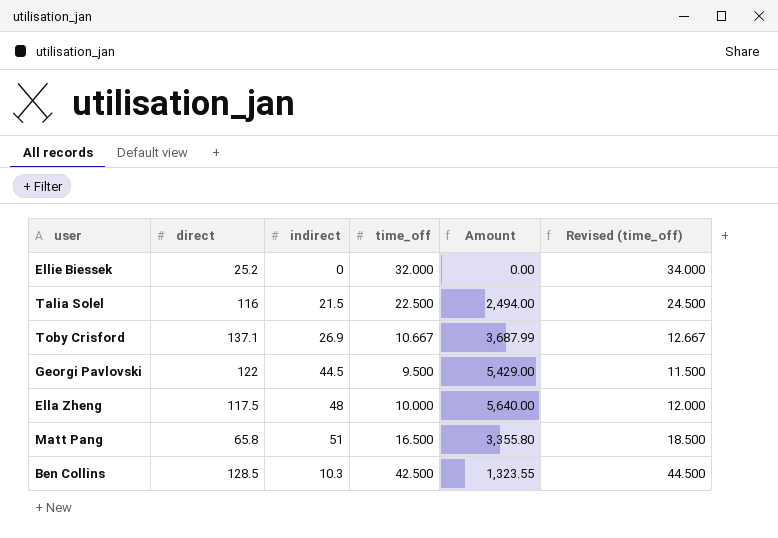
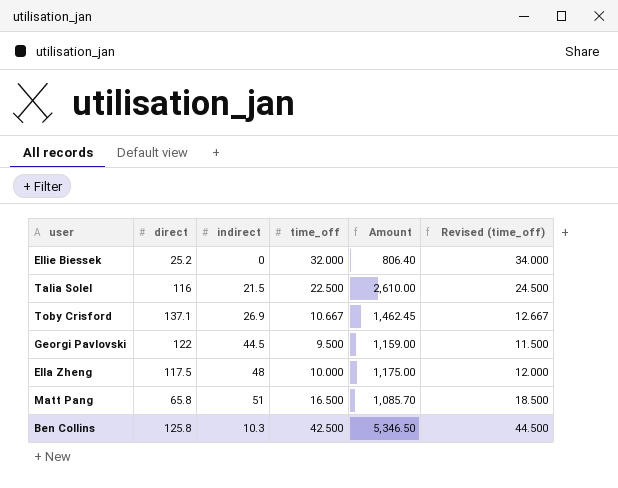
column Amount | formula: [direct] * [indirect] -> [direct] * [time_off]
Ben Collins | direct: 128.5 -> 125.8

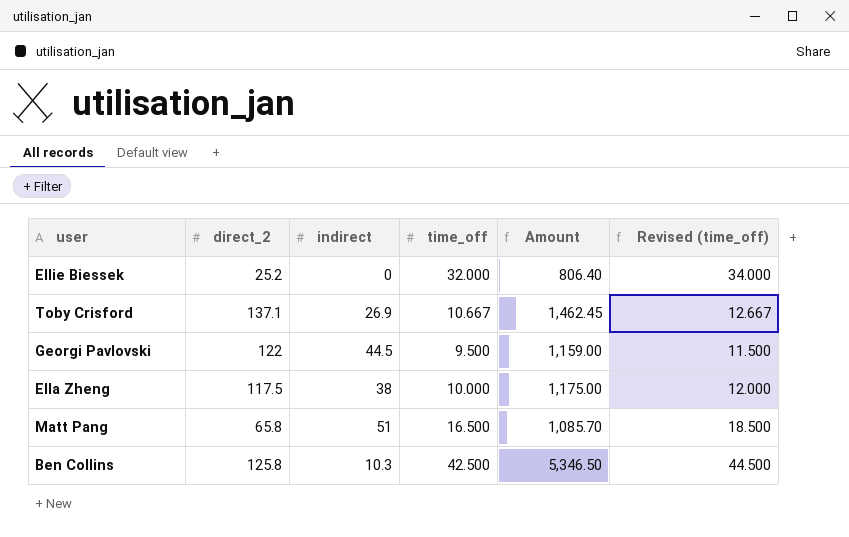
column name: direct -> direct_2
row Talia Solel: 116 | 21.5 | 22.500 | 2,610.00 | 24.500 -> none
Ella Zheng | indirect: 48 -> 38

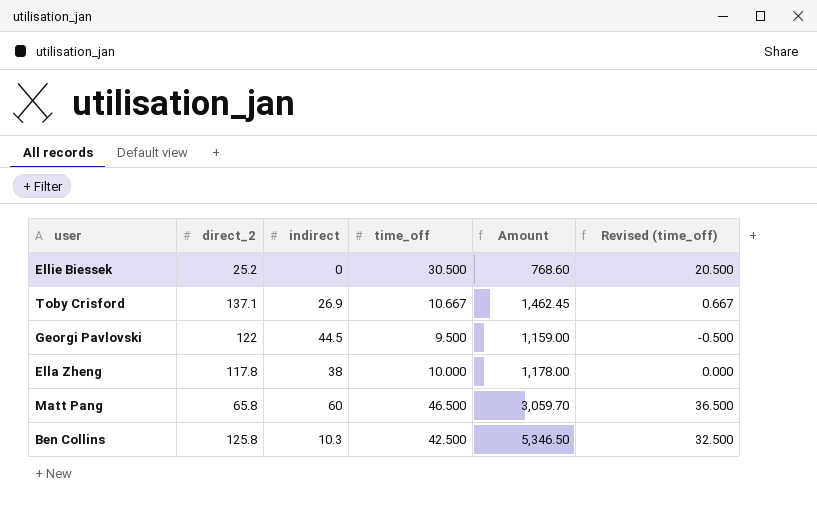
column Revised (time_off) | formula: [time_off] + 2 -> [time_off] - 10
Ellie Biessek | time_off: 32.000 -> 30.500
Ellie Biessek | Amount: 806.40 -> 768.60
Ella Zheng | direct_2: 117.5 -> 117.8
Ella Zheng | Amount: 1,175.00 -> 1,178.00
Matt Pang | indirect: 51 -> 60
Matt Pang | time_off: 16.500 -> 46.500
Matt Pang | Amount: 1,085.70 -> 3,059.70

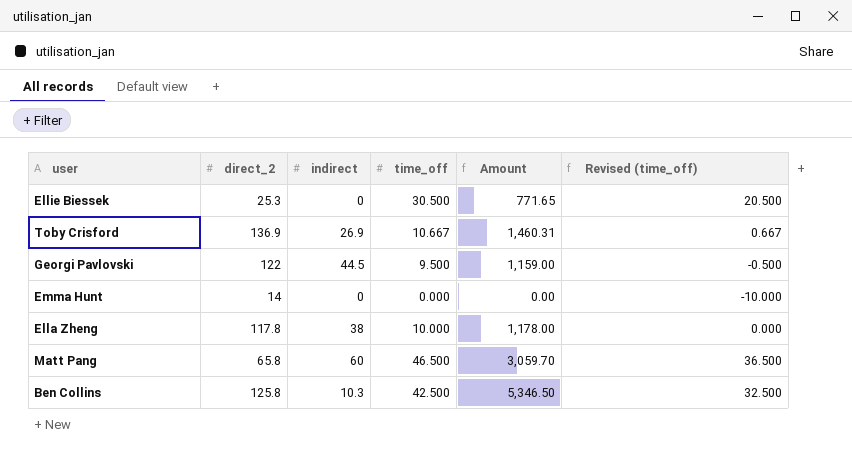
Ellie Biessek | direct_2: 25.2 -> 25.3
Ellie Biessek | Amount: 768.60 -> 771.65
Toby Crisford | direct_2: 137.1 -> 136.9
Toby Crisford | Amount: 1,462.45 -> 1,460.31
row Emma Hunt: none -> 14 | 0 | 0.000 | 0.00 | -10.000

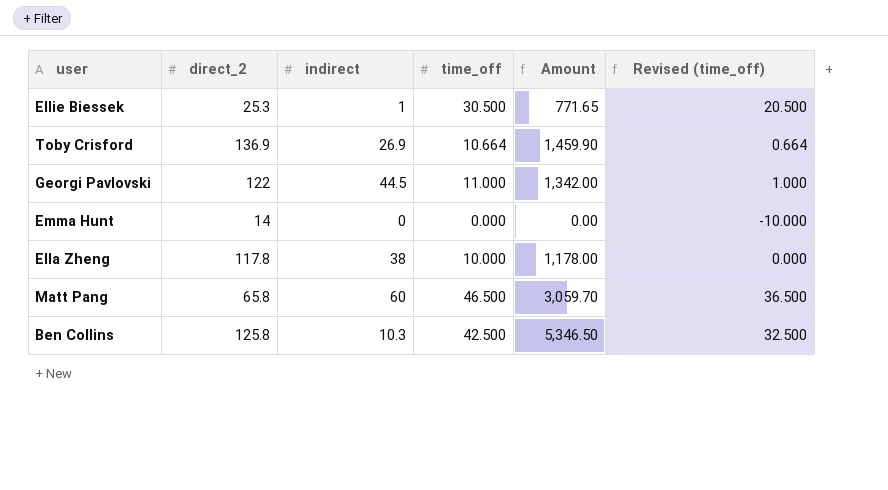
Ellie Biessek | indirect: 0 -> 1
Toby Crisford | time_off: 10.667 -> 10.664
Toby Crisford | Amount: 1,460.31 -> 1,459.90
Toby Crisford | Revised (time_off): 0.667 -> 0.664
Georgi Pavlovski | time_off: 9.500 -> 11.000
Georgi Pavlovski | Amount: 1,159.00 -> 1,342.00
Georgi Pavlovski | Revised (time_off): -0.500 -> 1.000

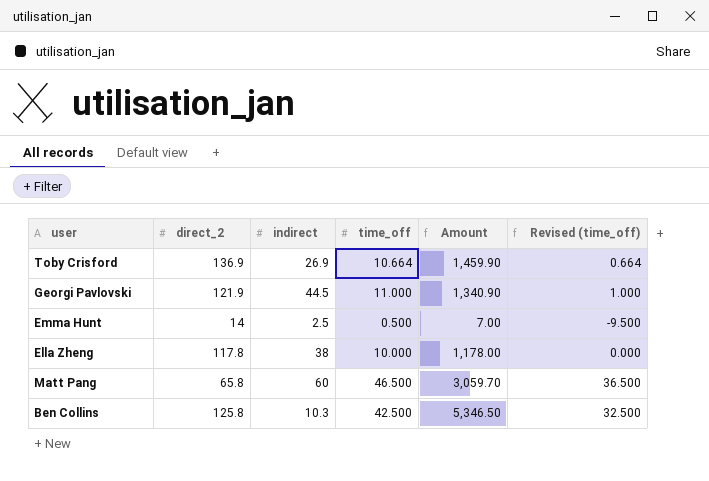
row Ellie Biessek: 25.3 | 1 | 30.500 | 771.65 | 20.500 -> none
Georgi Pavlovski | direct_2: 122 -> 121.9
Georgi Pavlovski | Amount: 1,342.00 -> 1,340.90
Emma Hunt | indirect: 0 -> 2.5
Emma Hunt | time_off: 0.000 -> 0.500
Emma Hunt | Amount: 0.00 -> 7.00
Emma Hunt | Revised (time_off): -10.000 -> -9.500

